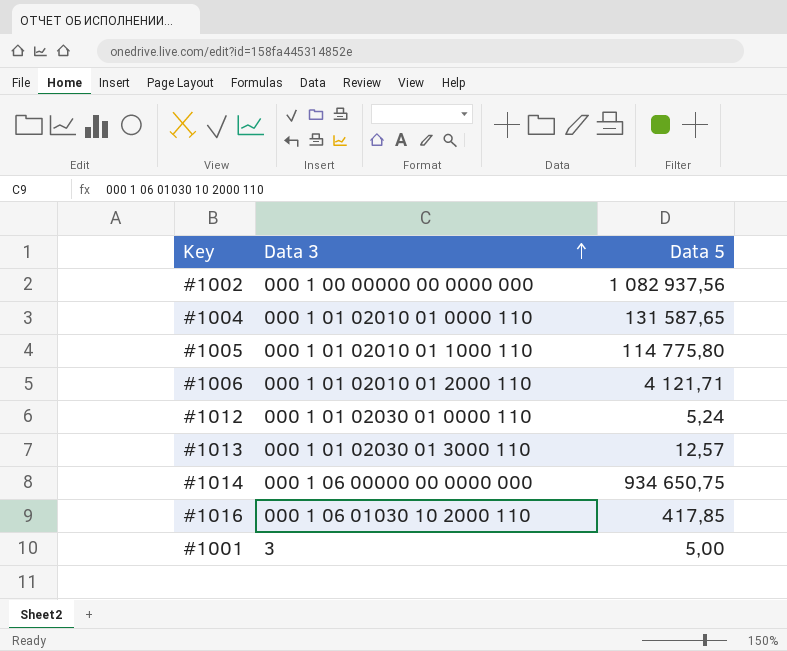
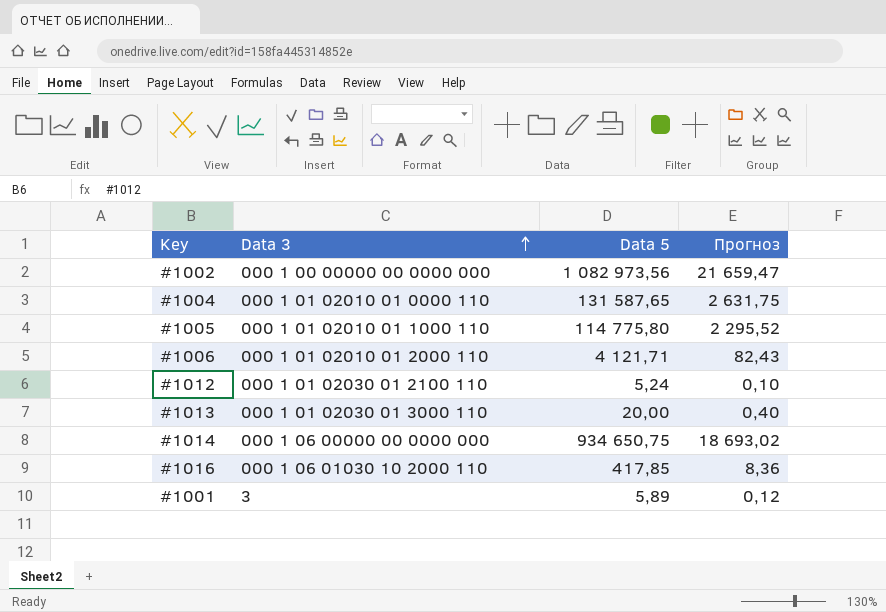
column Прогноз | formula: none -> [Data 5] * 0,02
#1002 | Data 5: 1 082 937,56 -> 1 082 973,56
#1012 | Data 3: 000 1 01 02030 01 0000 110 -> 000 1 01 02030 01 2100 110
#1013 | Data 5: 12,57 -> 20,00
#1001 | Data 5: 5,00 -> 5,89

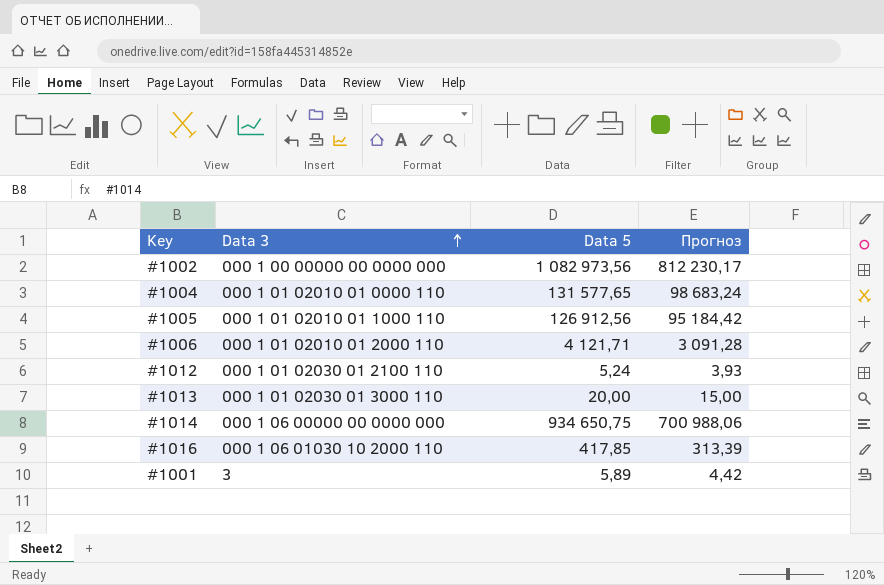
column Прогноз | formula: [Data 5] * 0,02 -> [Data 5] * 0,75
#1004 | Data 5: 131 587,65 -> 131 577,65
#1005 | Data 5: 114 775,80 -> 126 912,56

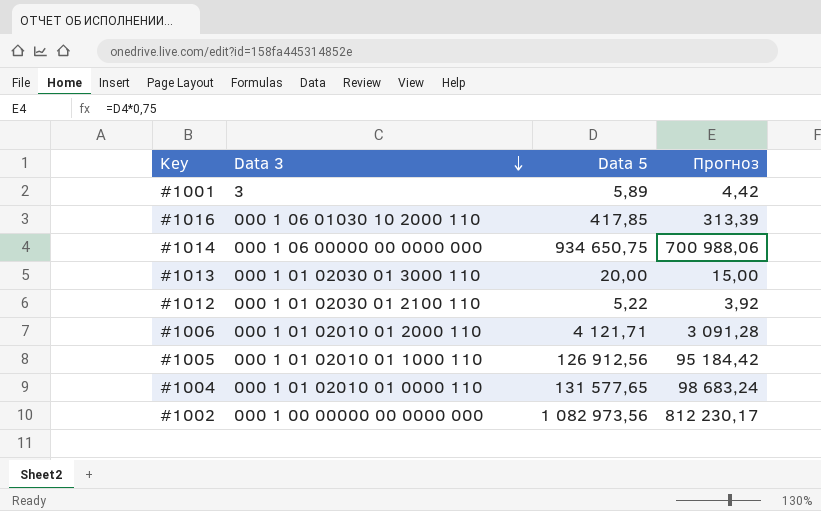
row order: Data 3 ascending -> Data 3 descending
#1012 | Data 5: 5,24 -> 5,22
#1012 | Прогноз: 3,93 -> 3,92

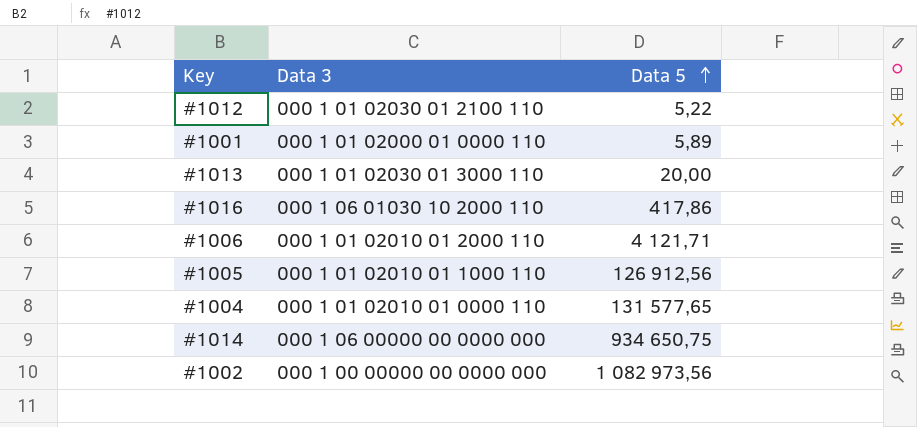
row order: Data 3 descending -> Data 5 ascending
column Прогноз | formula: [Data 5] * 0,75 -> none
#1001 | Data 3: 3 -> 000 1 01 02000 01 0000 110
#1016 | Data 5: 417,85 -> 417,86

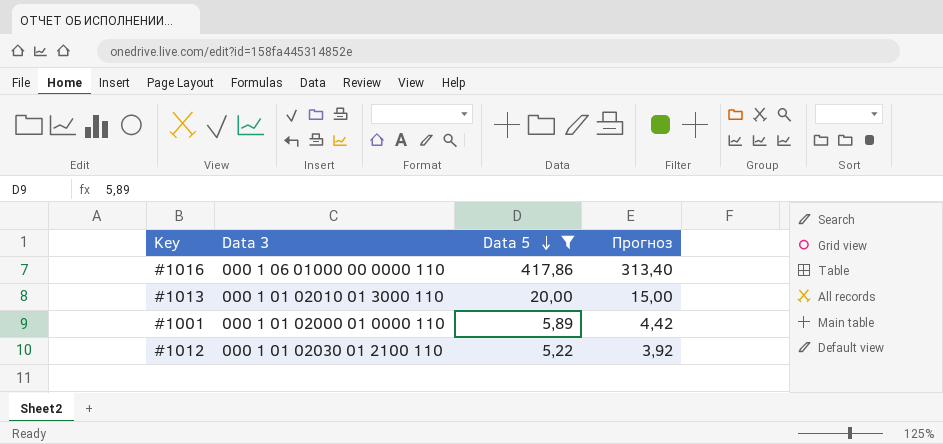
filter: none -> Data 5 <= 417,86
row order: Data 5 ascending -> Data 5 descending
column Прогноз | formula: none -> [Data 5] * 0,75
#1016 | Data 3: 000 1 06 01030 10 2000 110 -> 000 1 06 01000 00 0000 110
#1013 | Data 3: 000 1 01 02030 01 3000 110 -> 000 1 01 02010 01 3000 110

